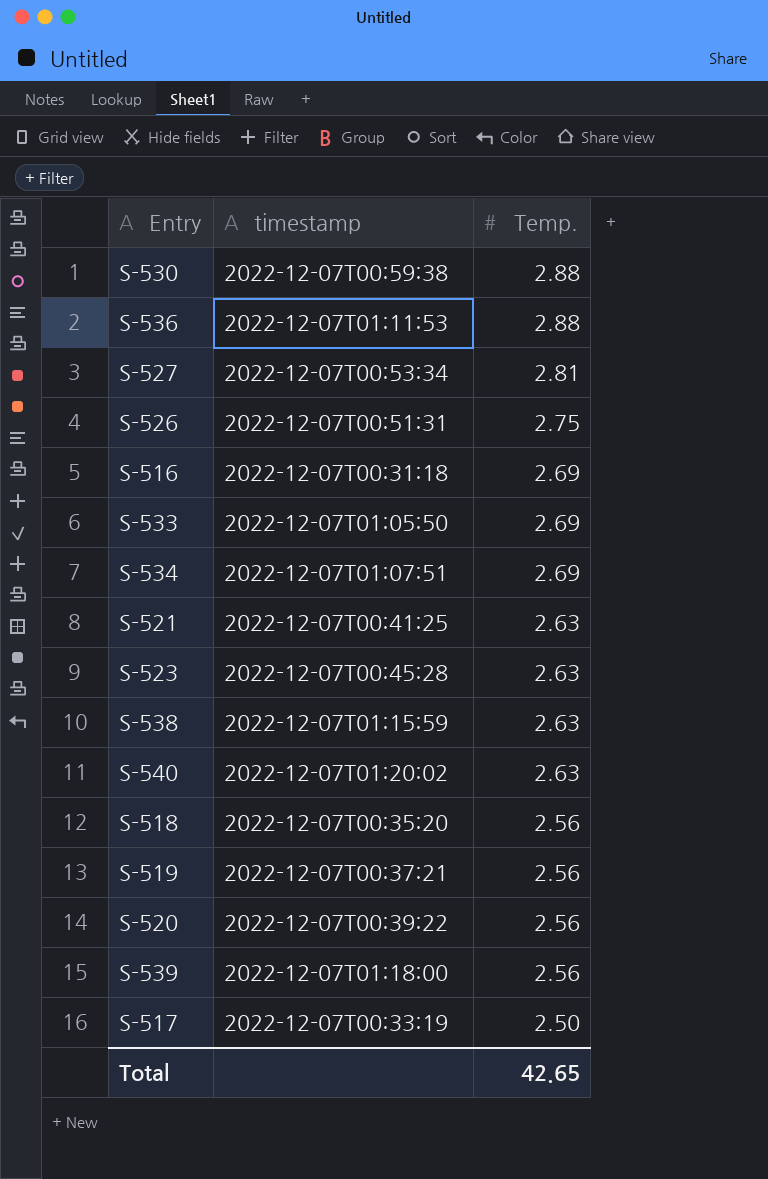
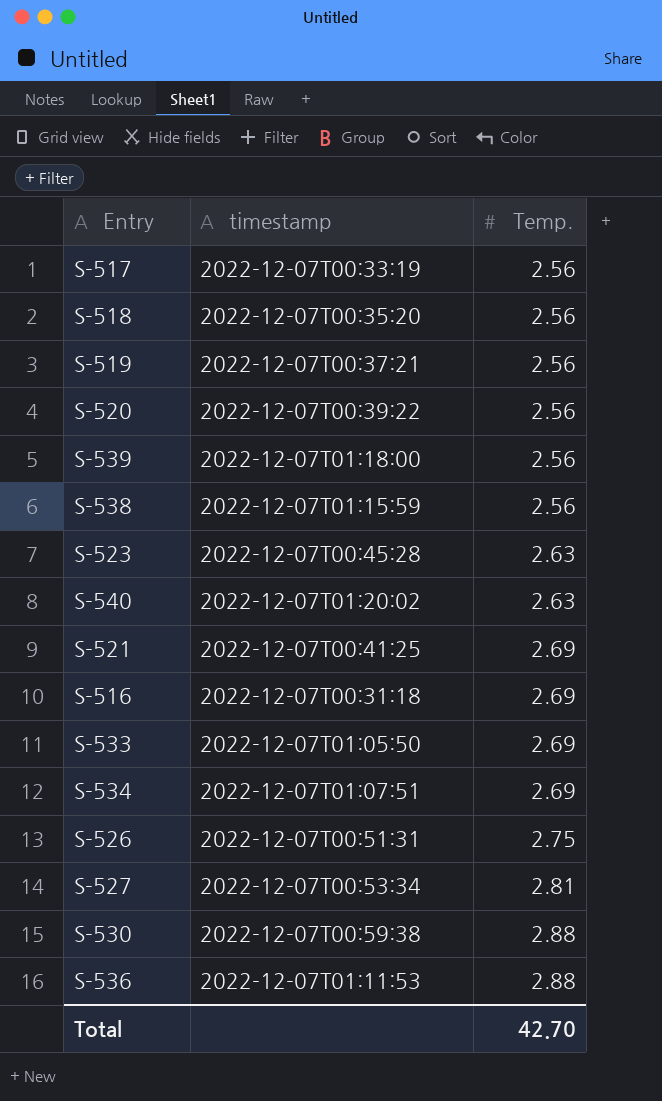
row order: Temp. descending -> Temp. ascending
S-517 | Temp.: 2.50 -> 2.56
S-538 | Temp.: 2.63 -> 2.56
S-521 | Temp.: 2.63 -> 2.69
Total | Temp.: 42.65 -> 42.70

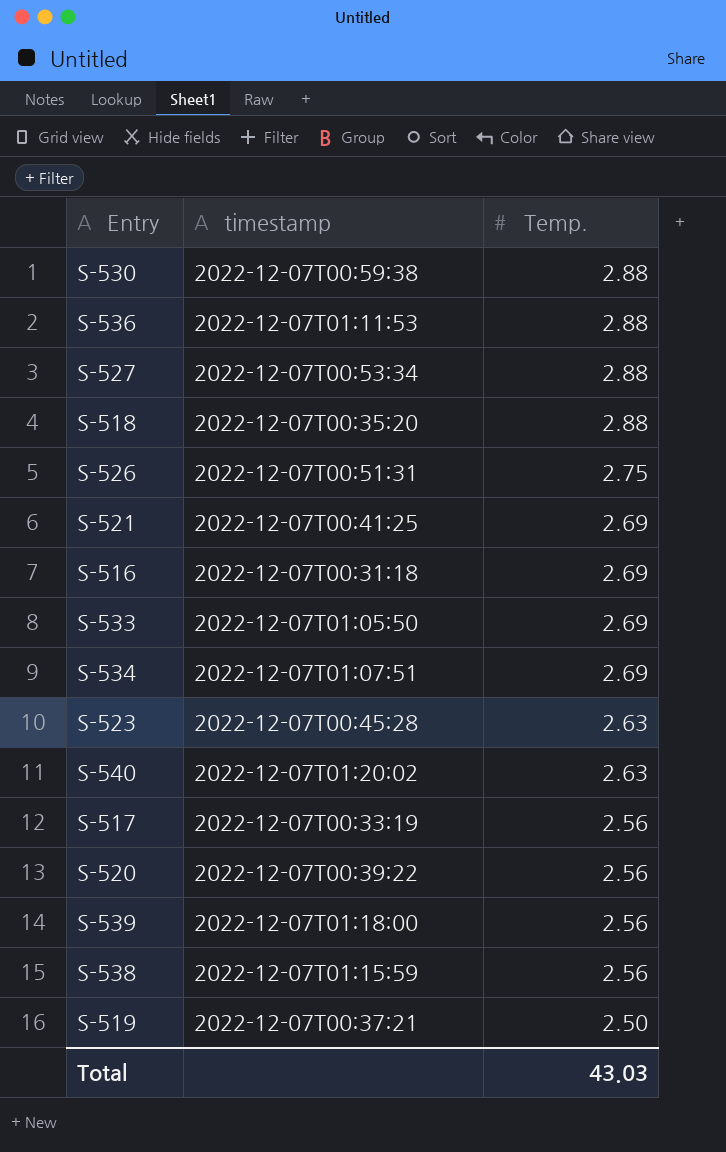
row order: Temp. ascending -> Temp. descending
S-527 | Temp.: 2.81 -> 2.88
S-518 | Temp.: 2.56 -> 2.88
S-519 | Temp.: 2.56 -> 2.50
Total | Temp.: 42.70 -> 43.03

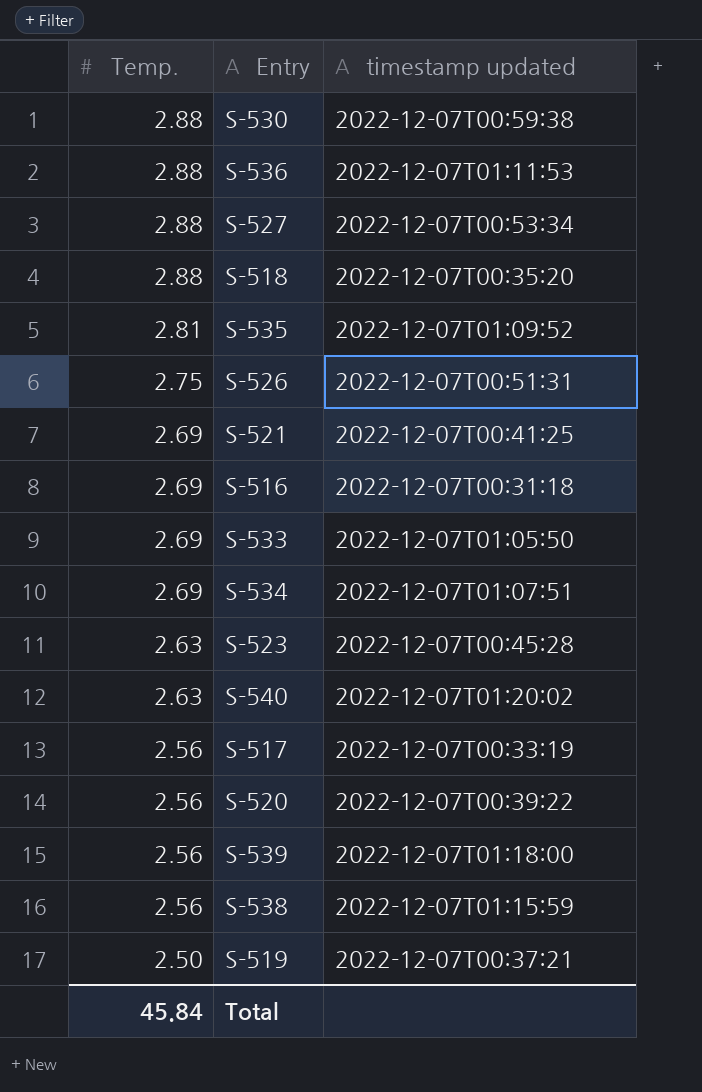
column Temp. | position: 3 -> 1
column name: timestamp -> timestamp updated
row S-535: none -> 2.81 | 2022-12-07T01:09:52
Total | Temp.: 43.03 -> 45.84

